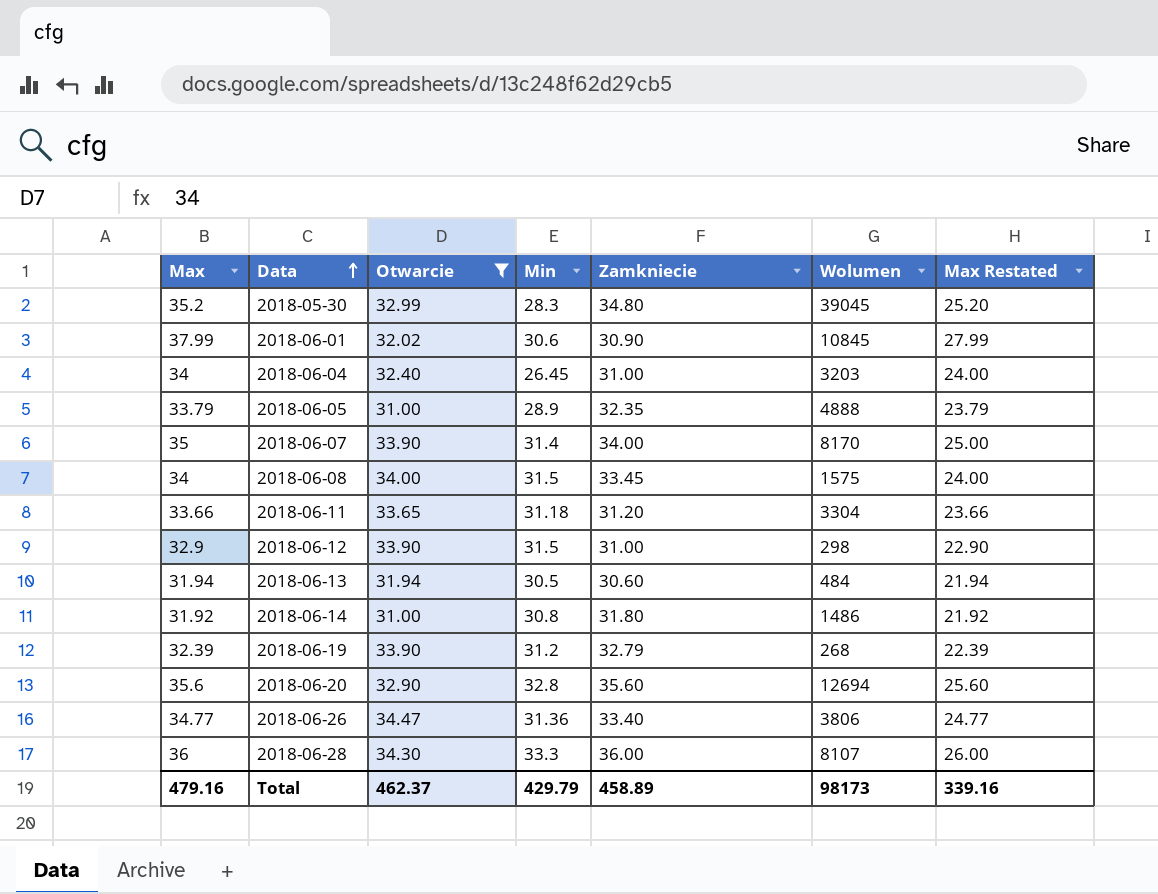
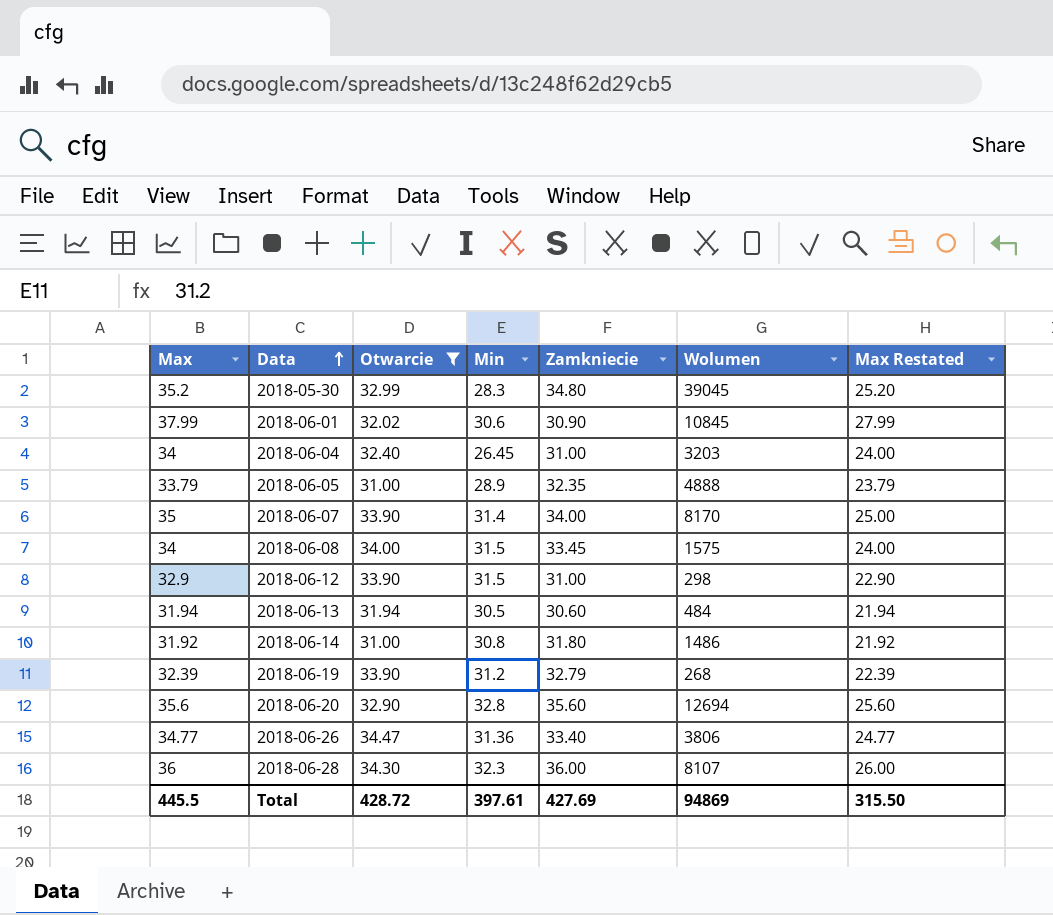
row 2018-06-11: 33.66 | 33.65 | 31.18 | 31.20 | 3304 | 23.66 -> none
2018-06-28 | Min: 33.3 -> 32.3
Total | Max: 479.16 -> 445.5
Total | Otwarcie: 462.37 -> 428.72
Total | Min: 429.79 -> 397.61
Total | Zamkniecie: 458.89 -> 427.69
Total | Wolumen: 98173 -> 94869
Total | Max Restated: 339.16 -> 315.50

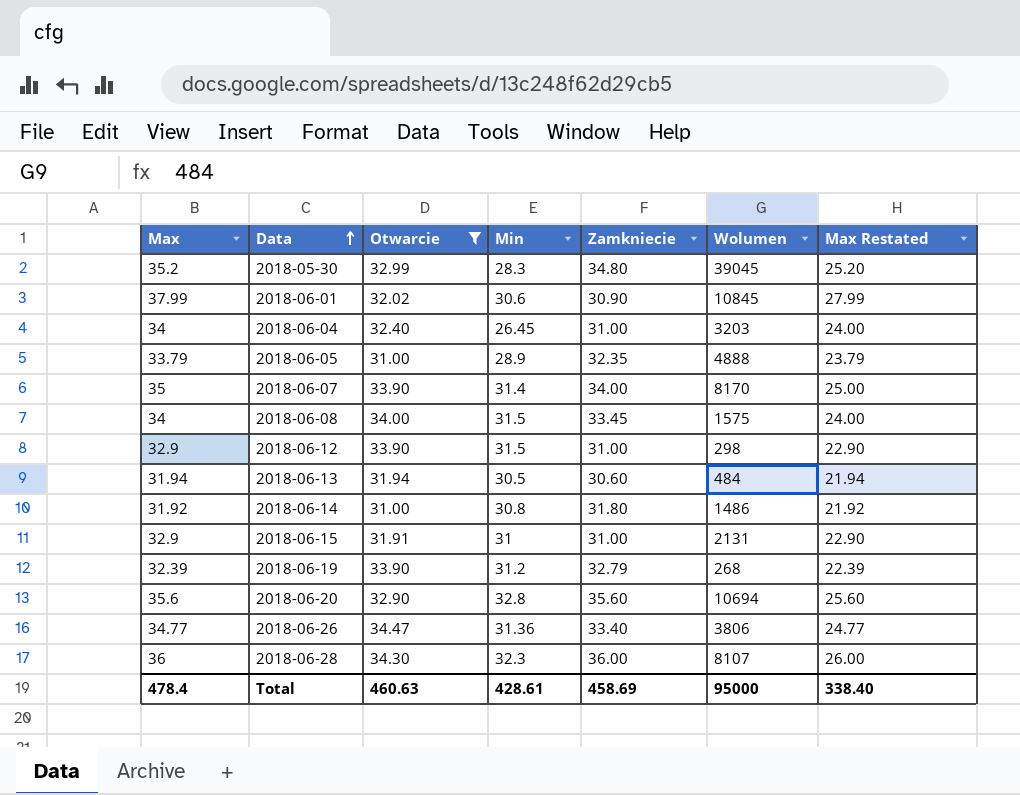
row 2018-06-15: none -> 32.9 | 31.91 | 31 | 31.00 | 2131 | 22.90
2018-06-20 | Wolumen: 12694 -> 10694
Total | Max: 445.5 -> 478.4
Total | Otwarcie: 428.72 -> 460.63
Total | Min: 397.61 -> 428.61
Total | Zamkniecie: 427.69 -> 458.69
Total | Wolumen: 94869 -> 95000
Total | Max Restated: 315.50 -> 338.40

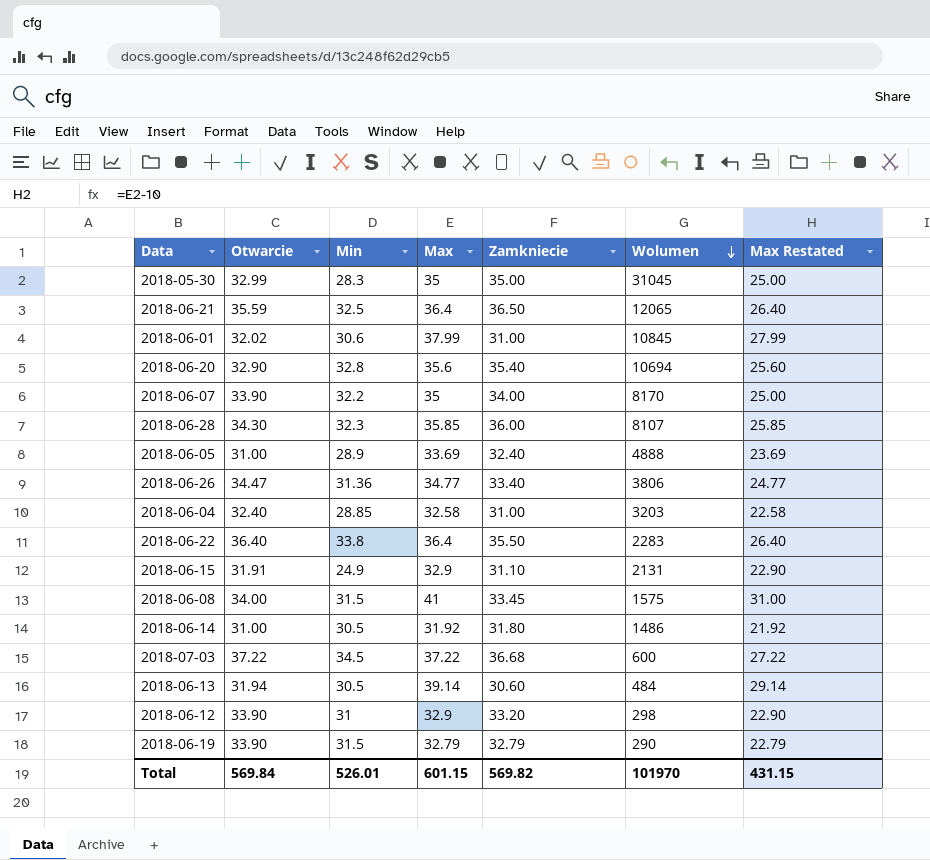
filter: Otwarcie <= 34.47 -> none
row order: Data ascending -> Wolumen descending
column Max | position: 1 -> 4
2018-05-30 | Max: 35.2 -> 35
2018-05-30 | Zamkniecie: 34.80 -> 35.00
2018-05-30 | Wolumen: 39045 -> 31045
2018-05-30 | Max Restated: 25.20 -> 25.00
2018-06-01 | Zamkniecie: 30.90 -> 31.00
2018-06-20 | Zamkniecie: 35.60 -> 35.40
2018-06-07 | Min: 31.4 -> 32.2
2018-06-28 | Max: 36 -> 35.85
2018-06-28 | Max Restated: 26.00 -> 25.85
2018-06-05 | Max: 33.79 -> 33.69
2018-06-05 | Zamkniecie: 32.35 -> 32.40
2018-06-05 | Max Restated: 23.79 -> 23.69
2018-06-04 | Min: 26.45 -> 28.85
2018-06-04 | Max: 34 -> 32.58
2018-06-04 | Max Restated: 24.00 -> 22.58
2018-06-15 | Min: 31 -> 24.9
2018-06-15 | Zamkniecie: 31.00 -> 31.10
2018-06-08 | Max: 34 -> 41
2018-06-08 | Max Restated: 24.00 -> 31.00
2018-06-14 | Min: 30.8 -> 30.5
2018-06-13 | Max: 31.94 -> 39.14
2018-06-13 | Max Restated: 21.94 -> 29.14
2018-06-12 | Min: 31.5 -> 31
2018-06-12 | Zamkniecie: 31.00 -> 33.20
2018-06-19 | Min: 31.2 -> 31.5
2018-06-19 | Max: 32.39 -> 32.79
2018-06-19 | Wolumen: 268 -> 290
2018-06-19 | Max Restated: 22.39 -> 22.79
Total | Otwarcie: 460.63 -> 569.84
Total | Min: 428.61 -> 526.01
Total | Max: 478.4 -> 601.15
Total | Zamkniecie: 458.69 -> 569.82
Total | Wolumen: 95000 -> 101970
Total | Max Restated: 338.40 -> 431.15

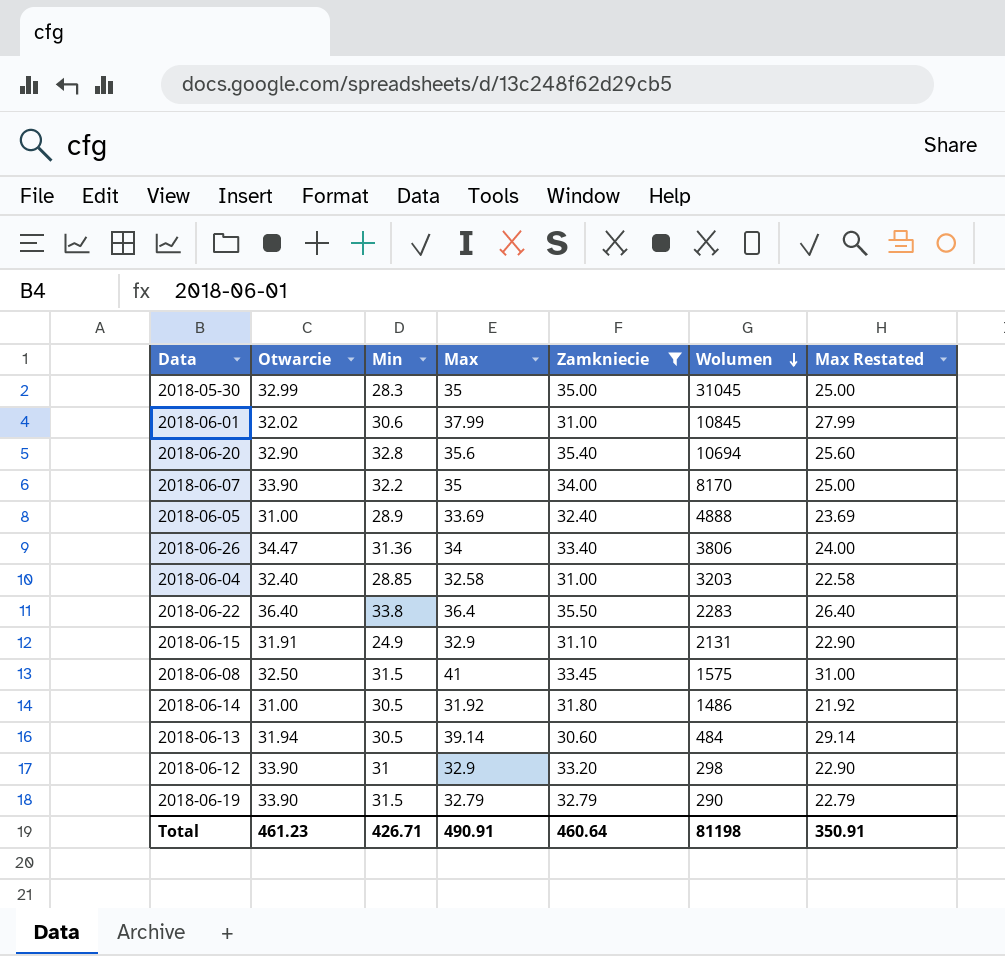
filter: none -> Zamkniecie <= 35.50
2018-06-26 | Max: 34.77 -> 34
2018-06-26 | Max Restated: 24.77 -> 24.00
2018-06-08 | Otwarcie: 34.00 -> 32.50
Total | Otwarcie: 569.84 -> 461.23
Total | Min: 526.01 -> 426.71
Total | Max: 601.15 -> 490.91
Total | Zamkniecie: 569.82 -> 460.64
Total | Wolumen: 101970 -> 81198
Total | Max Restated: 431.15 -> 350.91

